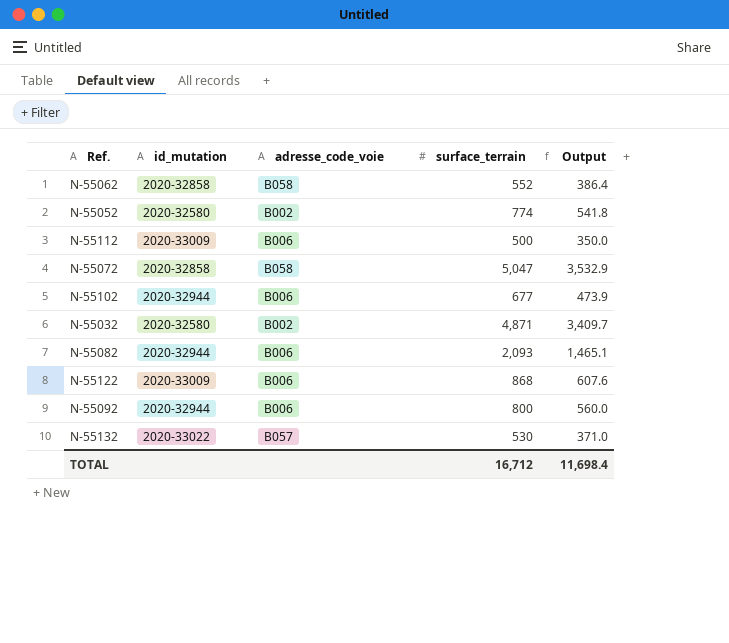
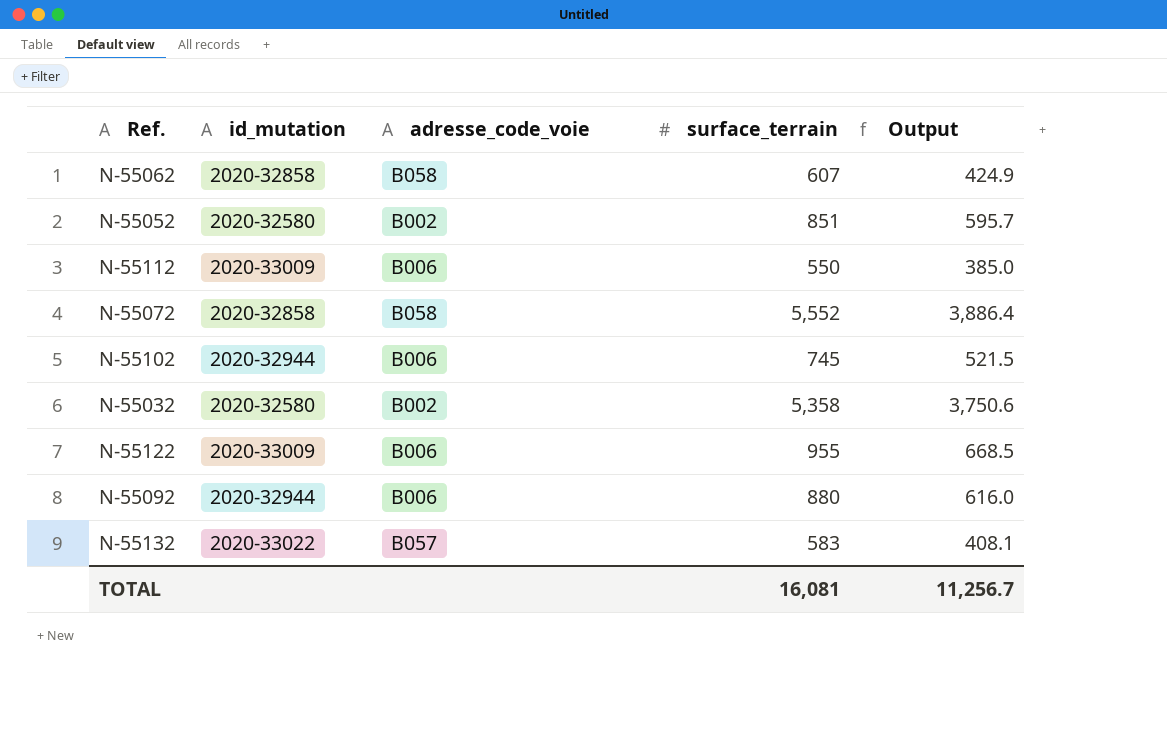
row N-55082: 2020-32944 | B006 | 2,093 | 1,465.1 -> none
N-55062 | surface_terrain: 552 -> 607
N-55062 | Output: 386.4 -> 424.9
N-55052 | surface_terrain: 774 -> 851
N-55052 | Output: 541.8 -> 595.7
N-55112 | surface_terrain: 500 -> 550
N-55112 | Output: 350.0 -> 385.0
N-55072 | surface_terrain: 5,047 -> 5,552
N-55072 | Output: 3,532.9 -> 3,886.4
N-55102 | surface_terrain: 677 -> 745
N-55102 | Output: 473.9 -> 521.5
N-55032 | surface_terrain: 4,871 -> 5,358
N-55032 | Output: 3,409.7 -> 3,750.6
N-55122 | surface_terrain: 868 -> 955
N-55122 | Output: 607.6 -> 668.5
N-55092 | surface_terrain: 800 -> 880
N-55092 | Output: 560.0 -> 616.0
N-55132 | surface_terrain: 530 -> 583
N-55132 | Output: 371.0 -> 408.1
TOTAL | surface_terrain: 16,712 -> 16,081
TOTAL | Output: 11,698.4 -> 11,256.7

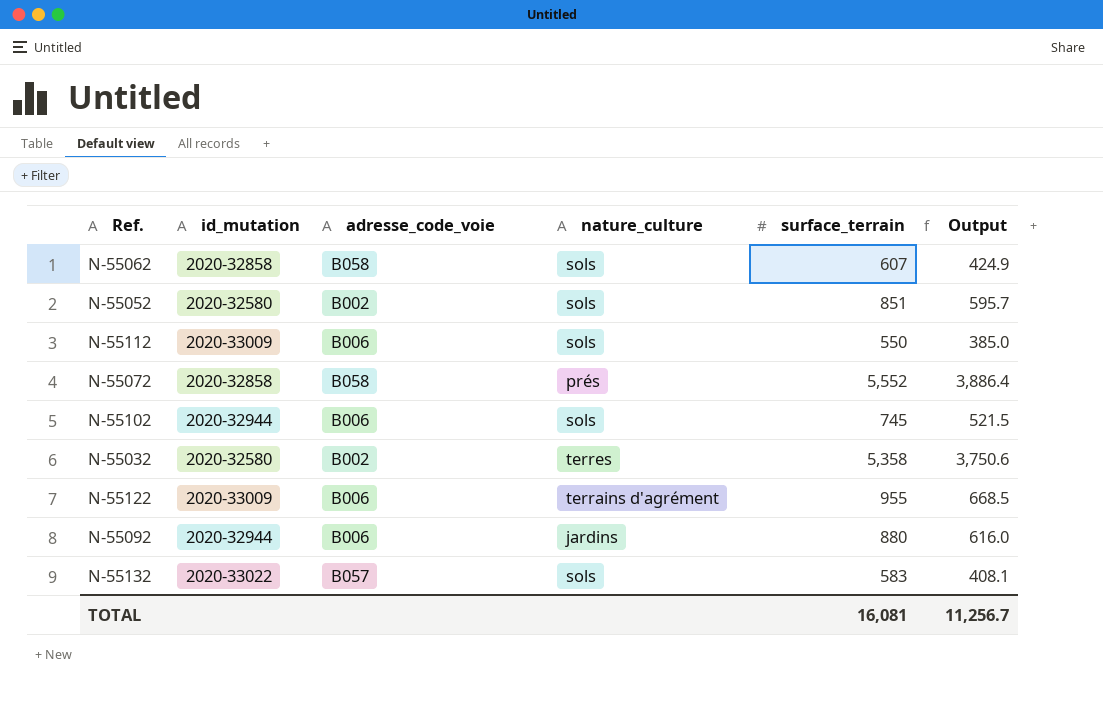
column nature_culture | position: none -> 4

